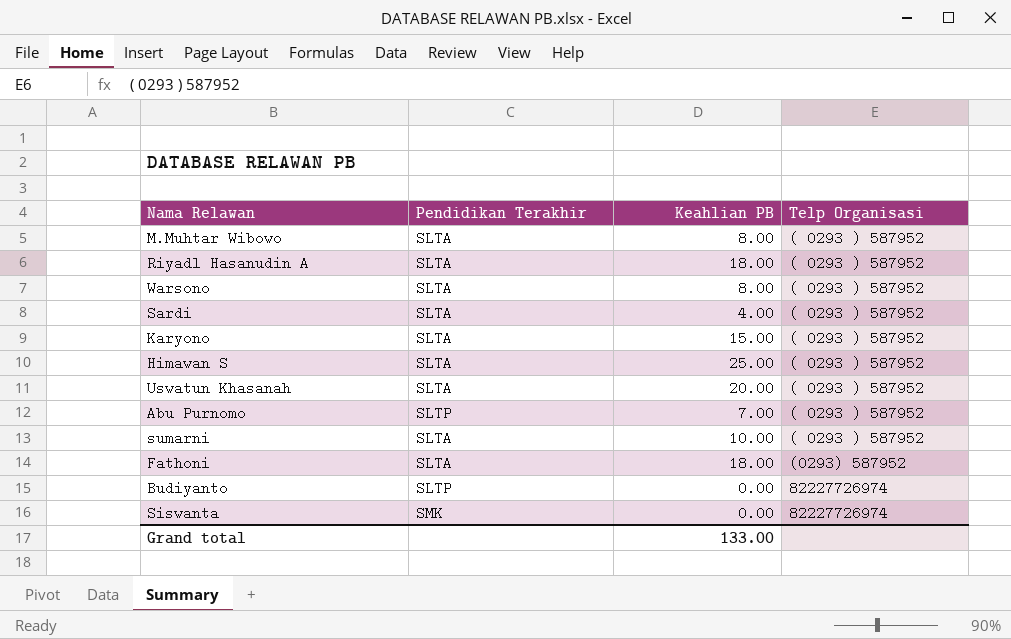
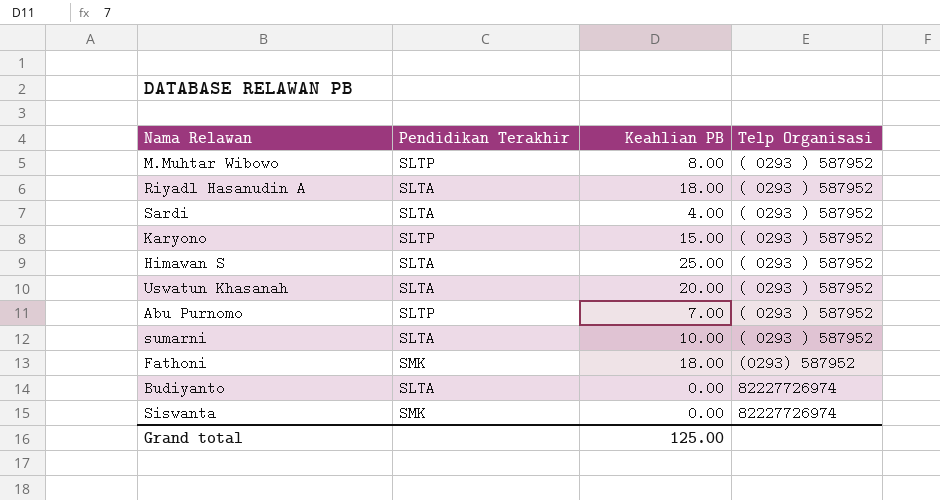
row Warsono: SLTA | 8.00 | ( 0293 ) 587952 -> none
M.Muhtar Wibowo | Pendidikan Terakhir: SLTA -> SLTP
Karyono | Pendidikan Terakhir: SLTA -> SLTP
Fathoni | Pendidikan Terakhir: SLTA -> SMK
Budiyanto | Pendidikan Terakhir: SLTP -> SLTA
Grand total | Keahlian PB: 133.00 -> 125.00

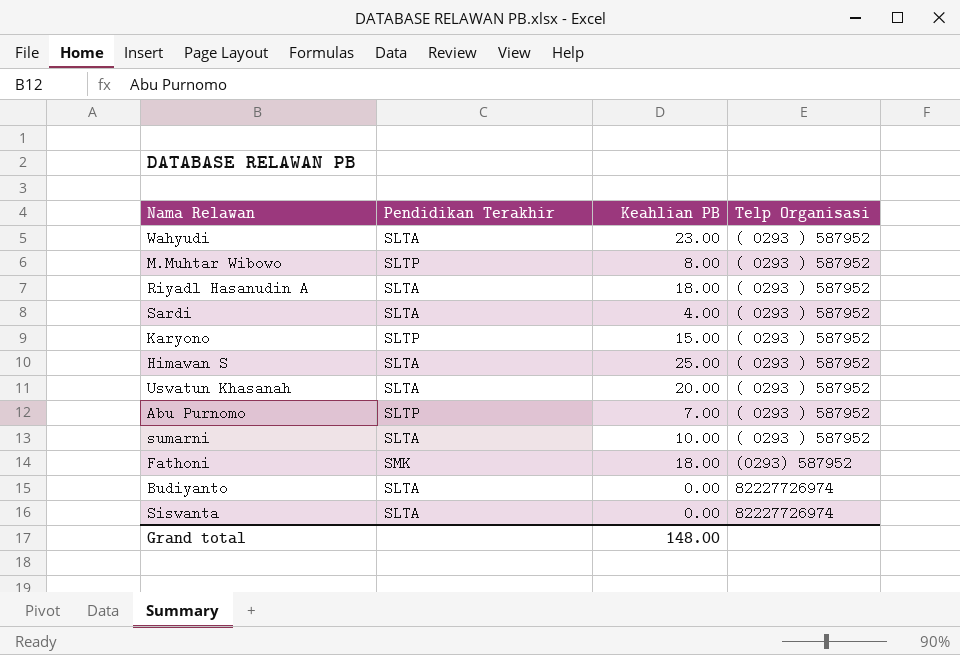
row Wahyudi: none -> SLTA | 23.00 | ( 0293 ) 587952
Siswanta | Pendidikan Terakhir: SMK -> SLTA
Grand total | Keahlian PB: 125.00 -> 148.00

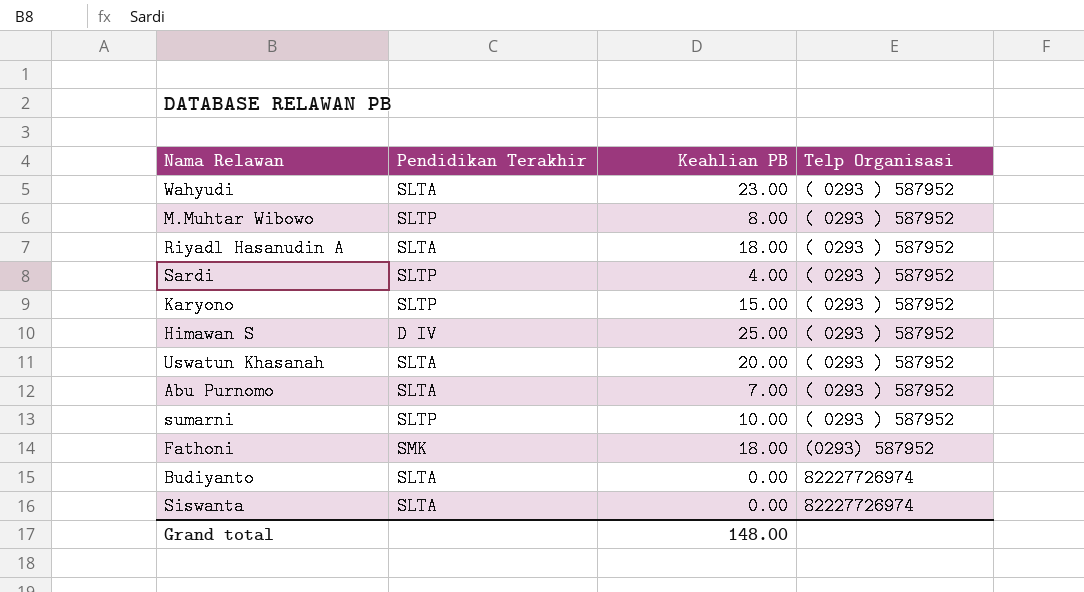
Sardi | Pendidikan Terakhir: SLTA -> SLTP
Himawan S | Pendidikan Terakhir: SLTA -> D IV
Abu Purnomo | Pendidikan Terakhir: SLTP -> SLTA
sumarni | Pendidikan Terakhir: SLTA -> SLTP

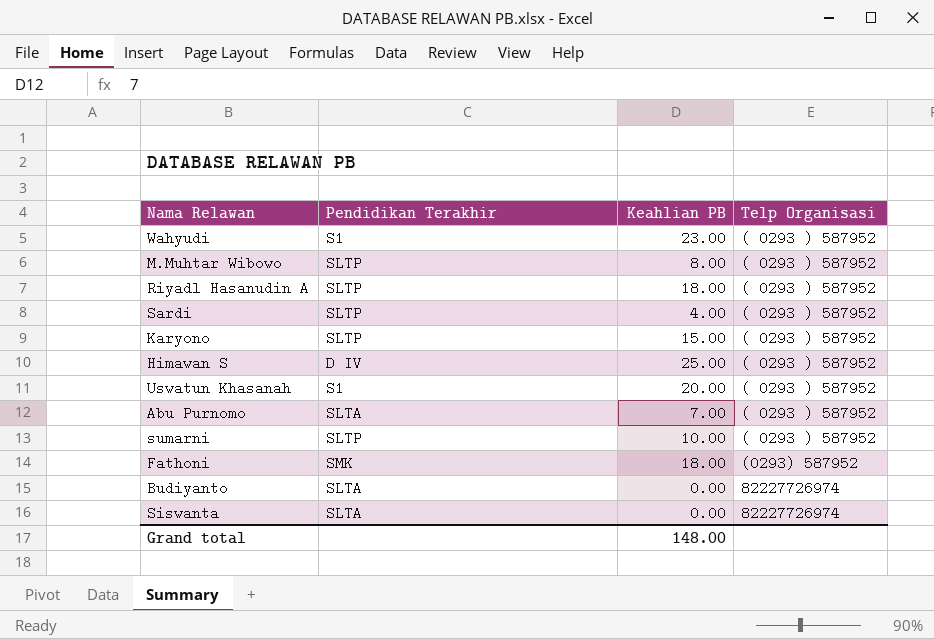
Wahyudi | Pendidikan Terakhir: SLTA -> S1
Riyadl Hasanudin A | Pendidikan Terakhir: SLTA -> SLTP
Uswatun Khasanah | Pendidikan Terakhir: SLTA -> S1

